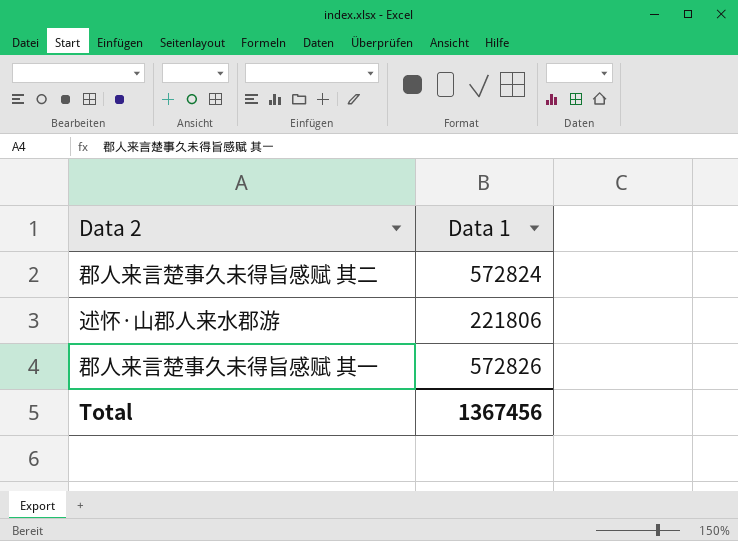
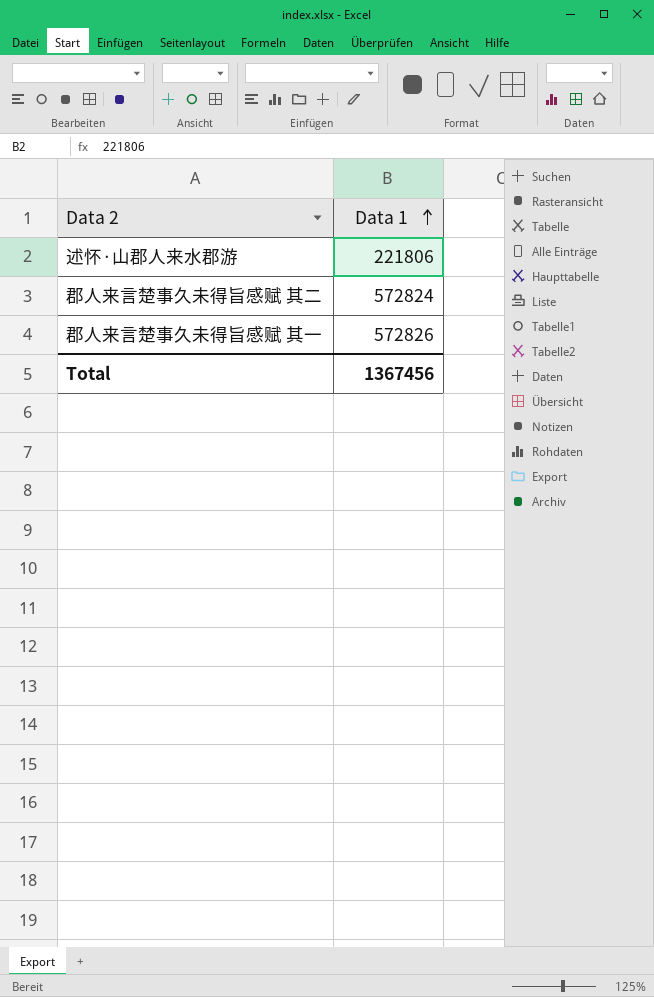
row order: none -> Data 1 ascending

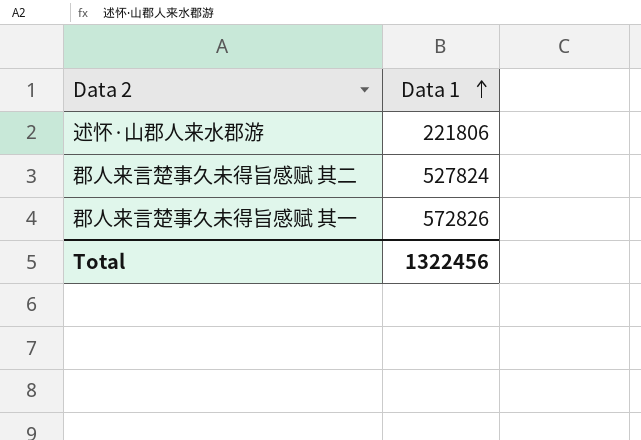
郡人来言楚事久未得旨感赋 其二 | Data 1: 572824 -> 527824
Total | Data 1: 1367456 -> 1322456

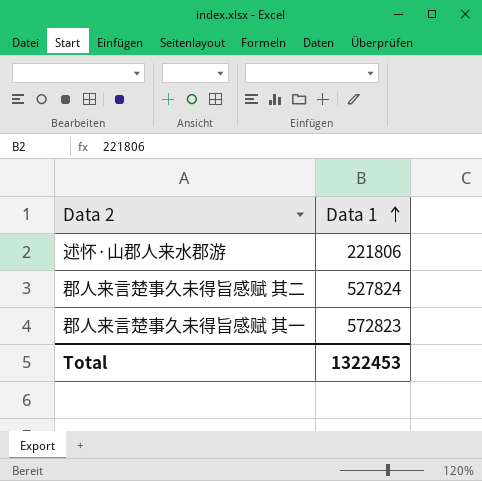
郡人来言楚事久未得旨感赋 其一 | Data 1: 572826 -> 572823
Total | Data 1: 1322456 -> 1322453

